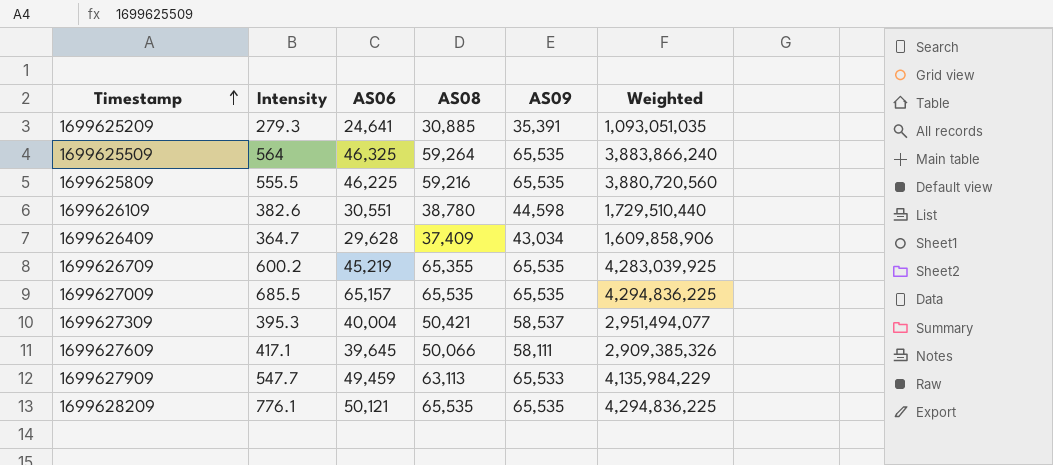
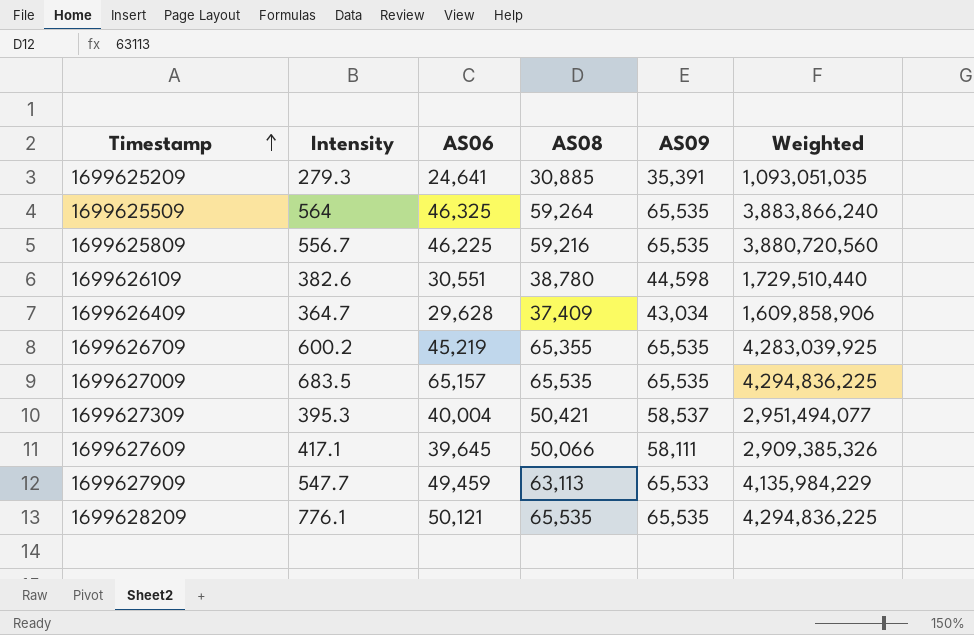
1699625809 | Intensity: 555.5 -> 556.7
1699627009 | Intensity: 685.5 -> 683.5

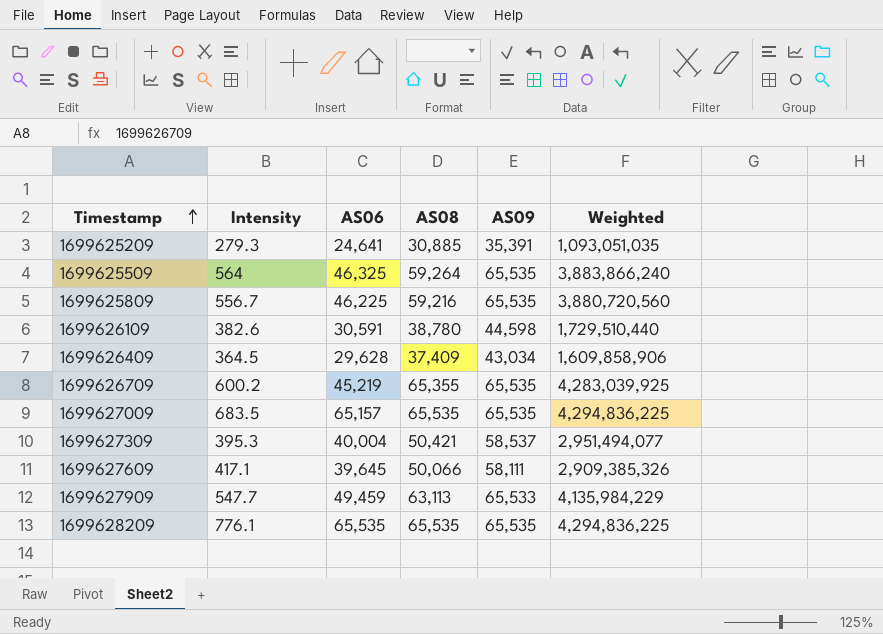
1699626109 | AS06: 30,551 -> 30,591
1699626409 | Intensity: 364.7 -> 364.5
1699628209 | AS06: 50,121 -> 65,535

